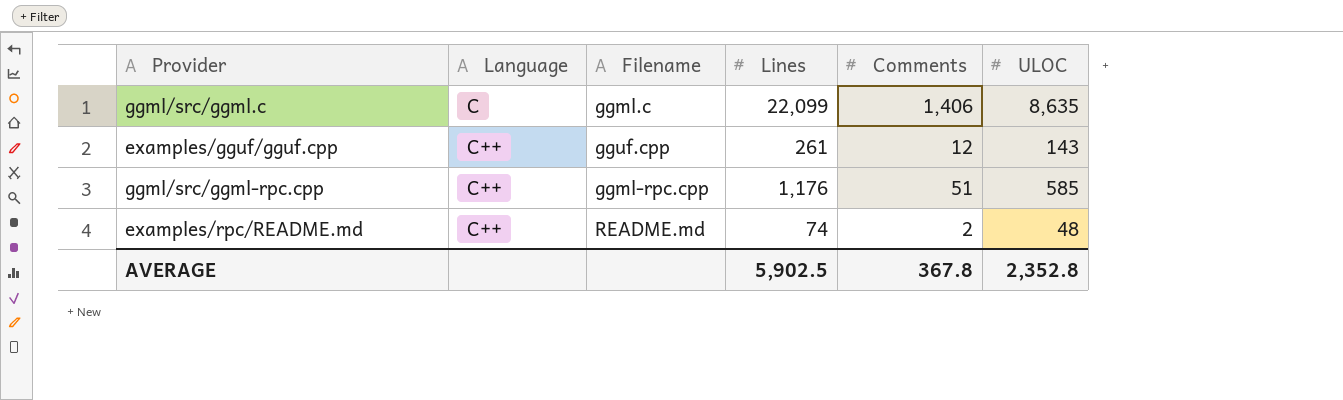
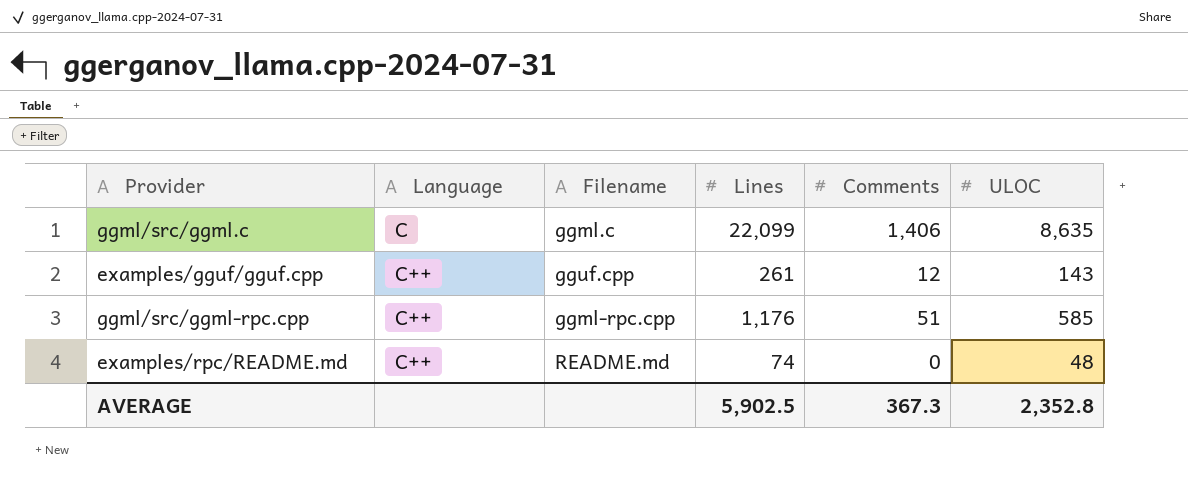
examples/rpc/README.md | Comments: 2 -> 0
AVERAGE | Comments: 367.8 -> 367.3

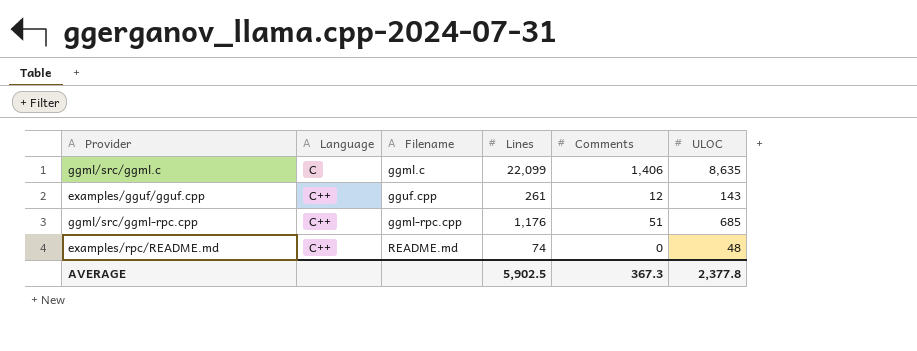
ggml/src/ggml-rpc.cpp | ULOC: 585 -> 685
AVERAGE | ULOC: 2,352.8 -> 2,377.8

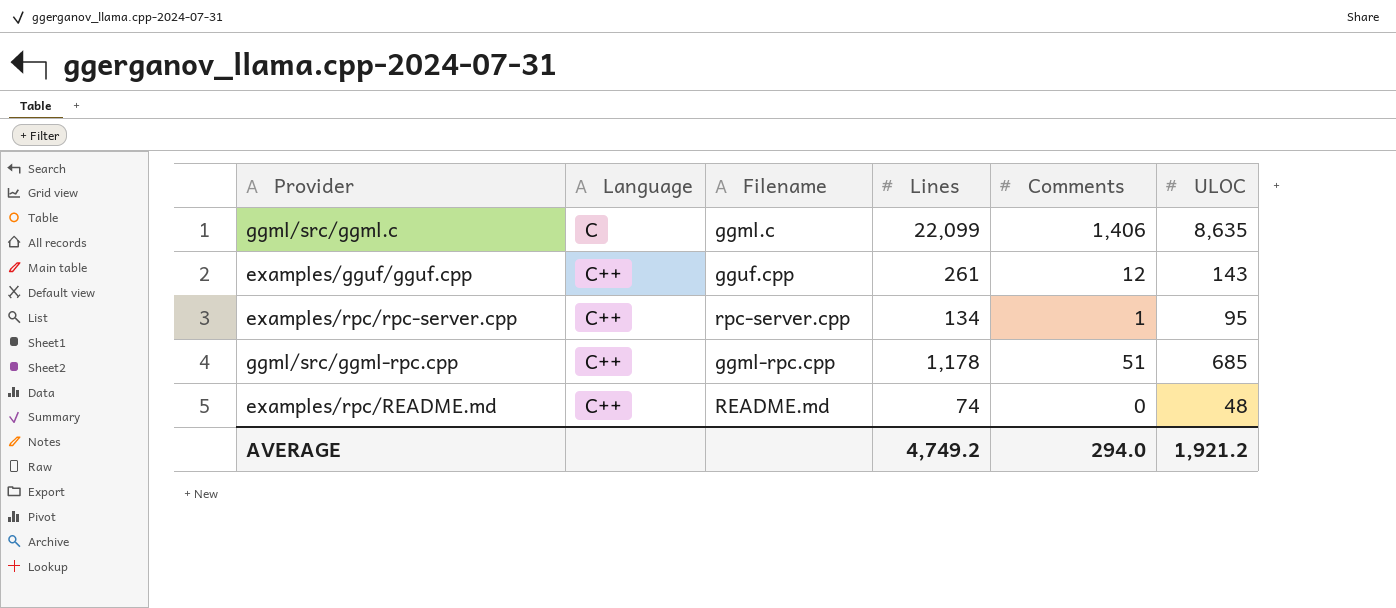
row examples/rpc/rpc-server.cpp: none -> C++ | rpc-server.cpp | 134 | 1 | 95
ggml/src/ggml-rpc.cpp | Lines: 1,176 -> 1,178
AVERAGE | Lines: 5,902.5 -> 4,749.2
AVERAGE | Comments: 367.3 -> 294.0
AVERAGE | ULOC: 2,377.8 -> 1,921.2

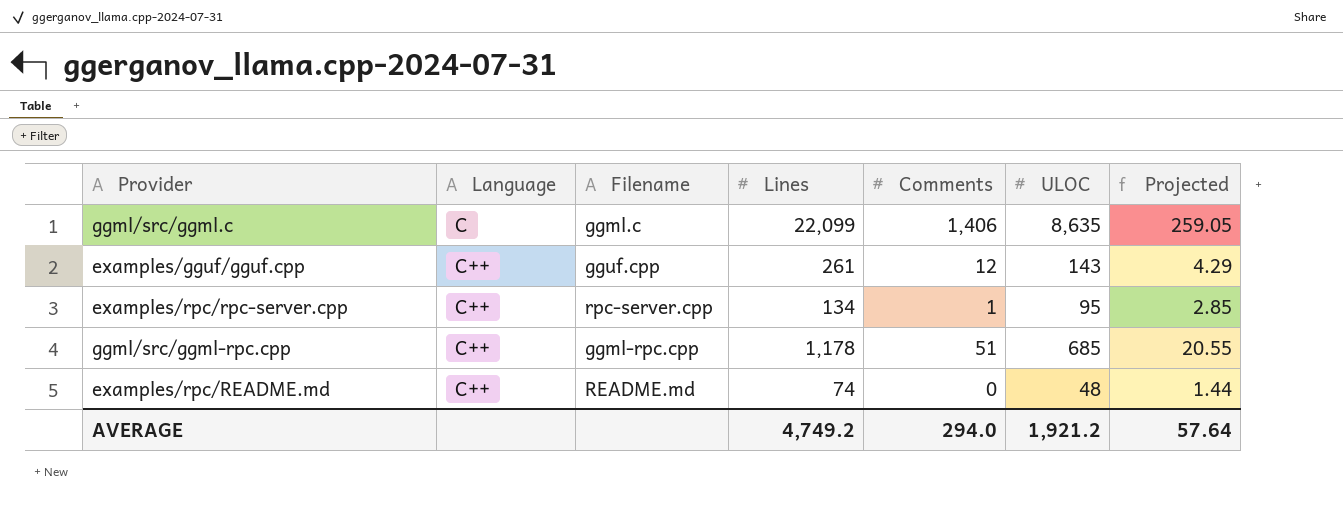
column Projected | formula: none -> [ULOC] * 0.03

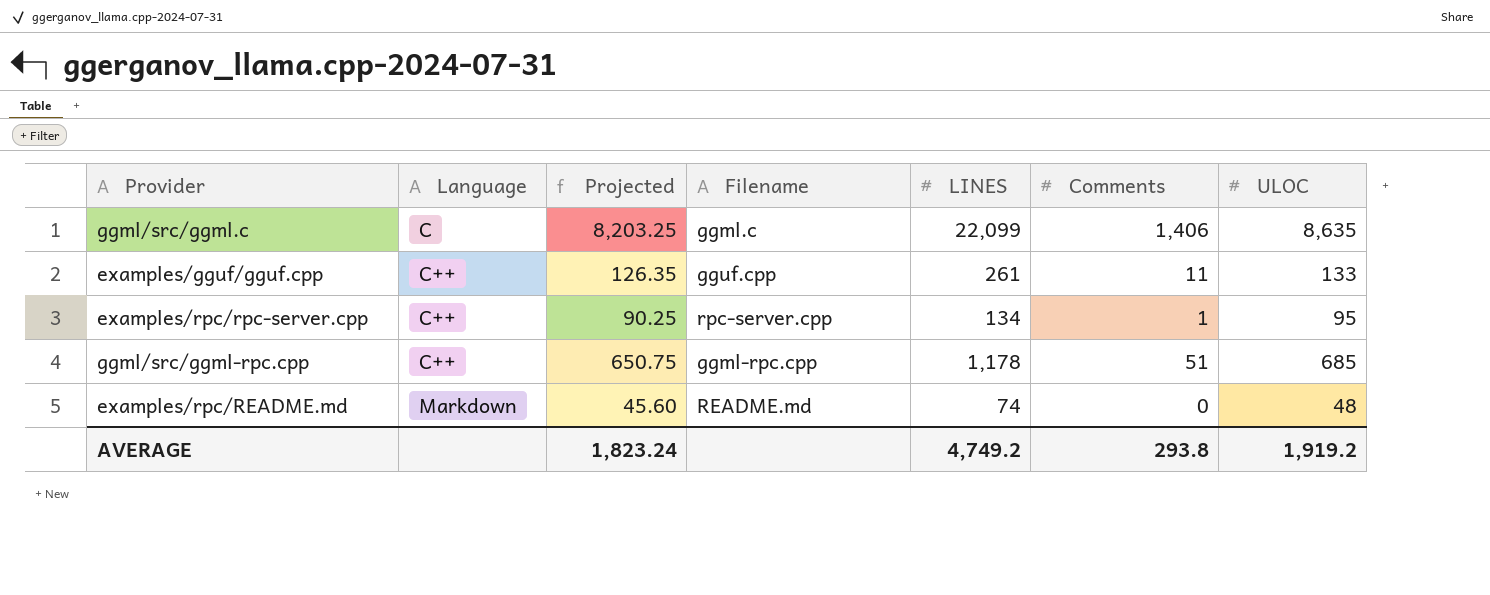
column Projected | formula: [ULOC] * 0.03 -> [ULOC] * 0.95
column Projected | position: 7 -> 3
column name: Lines -> LINES
examples/gguf/gguf.cpp | Comments: 12 -> 11
examples/gguf/gguf.cpp | ULOC: 143 -> 133
examples/rpc/README.md | Language: C++ -> Markdown
AVERAGE | Projected: 57.64 -> 1,823.24
AVERAGE | Comments: 294.0 -> 293.8
AVERAGE | ULOC: 1,921.2 -> 1,919.2

